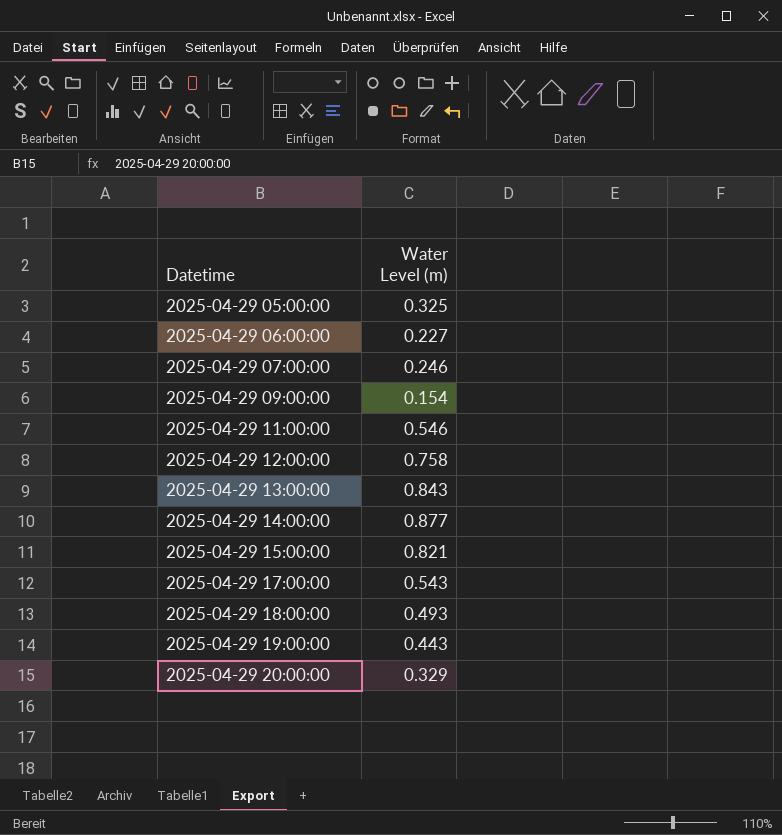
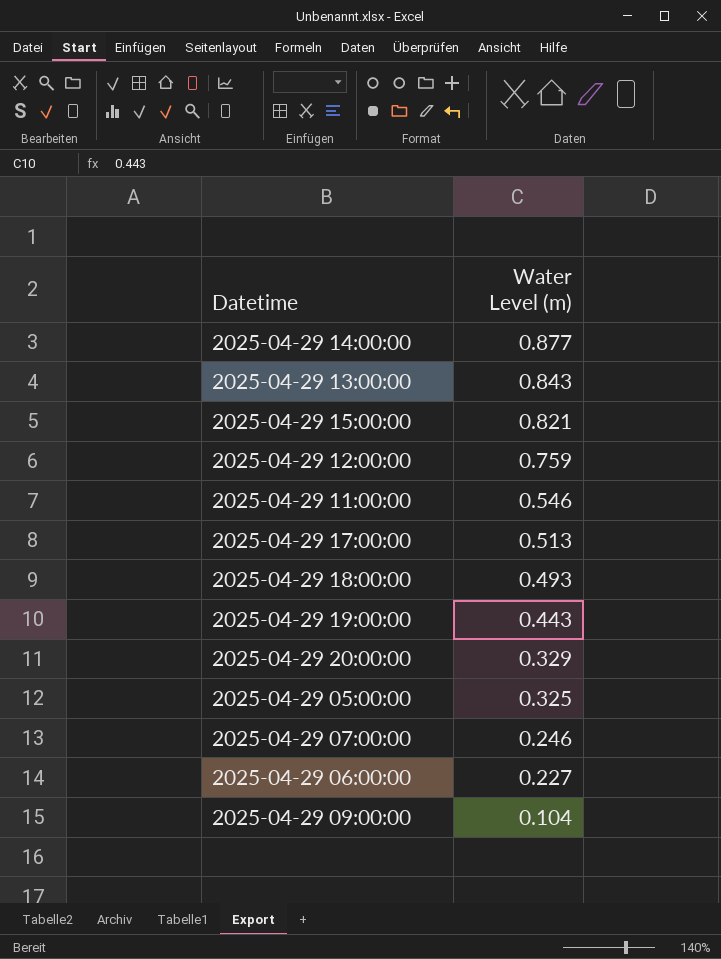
row order: Datetime ascending -> Water Level (m) descending
2025-04-29 12:00:00 | Water Level (m): 0.758 -> 0.759
2025-04-29 17:00:00 | Water Level (m): 0.543 -> 0.513
2025-04-29 09:00:00 | Water Level (m): 0.154 -> 0.104

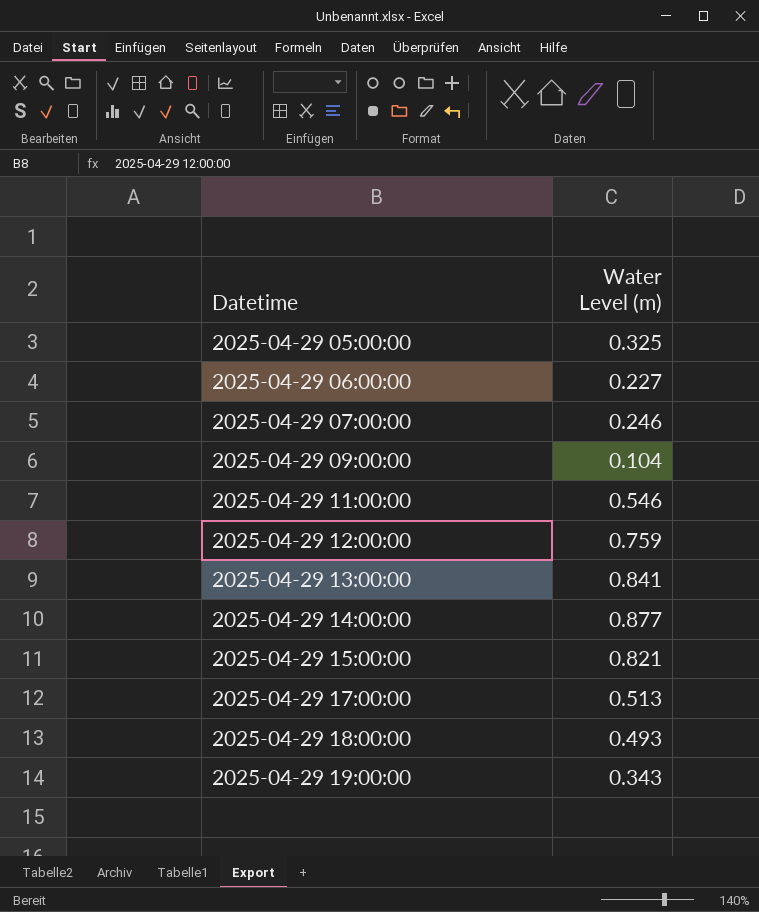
row order: Water Level (m) descending -> Datetime ascending
row 2025-04-29 20:00:00: 0.329 -> none
2025-04-29 13:00:00 | Water Level (m): 0.843 -> 0.841
2025-04-29 19:00:00 | Water Level (m): 0.443 -> 0.343

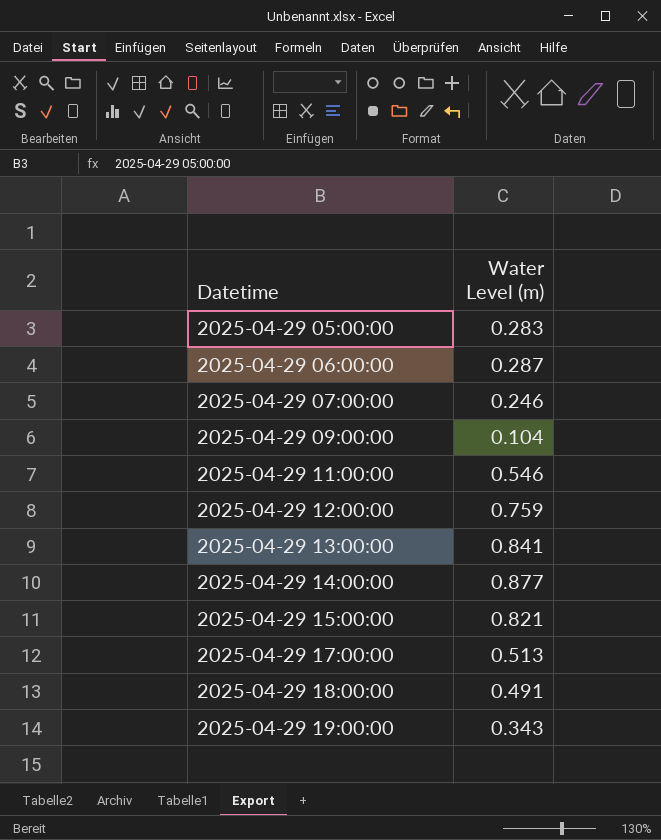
2025-04-29 05:00:00 | Water Level (m): 0.325 -> 0.283
2025-04-29 06:00:00 | Water Level (m): 0.227 -> 0.287
2025-04-29 18:00:00 | Water Level (m): 0.493 -> 0.491

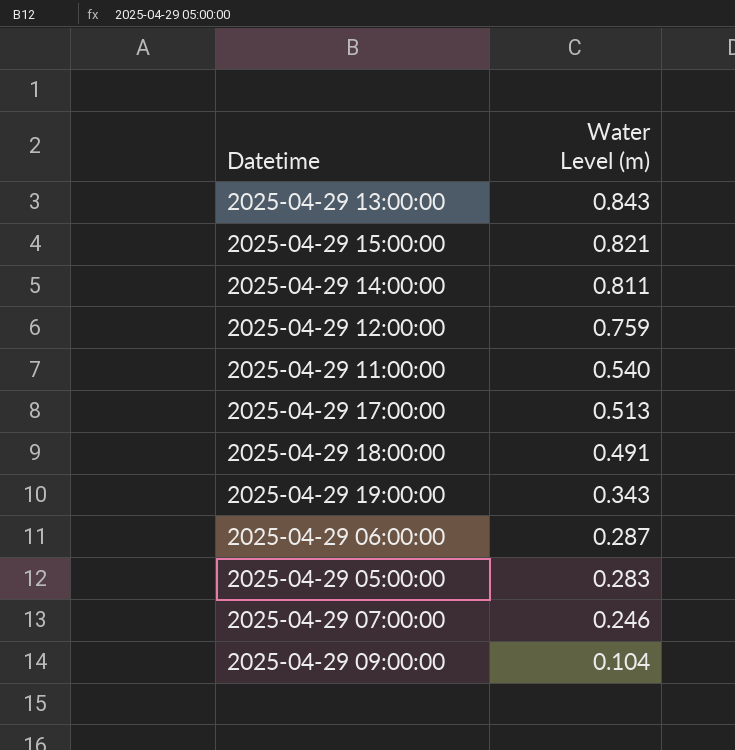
row order: Datetime ascending -> Water Level (m) descending
2025-04-29 13:00:00 | Water Level (m): 0.841 -> 0.843
2025-04-29 14:00:00 | Water Level (m): 0.877 -> 0.811
2025-04-29 11:00:00 | Water Level (m): 0.546 -> 0.540

